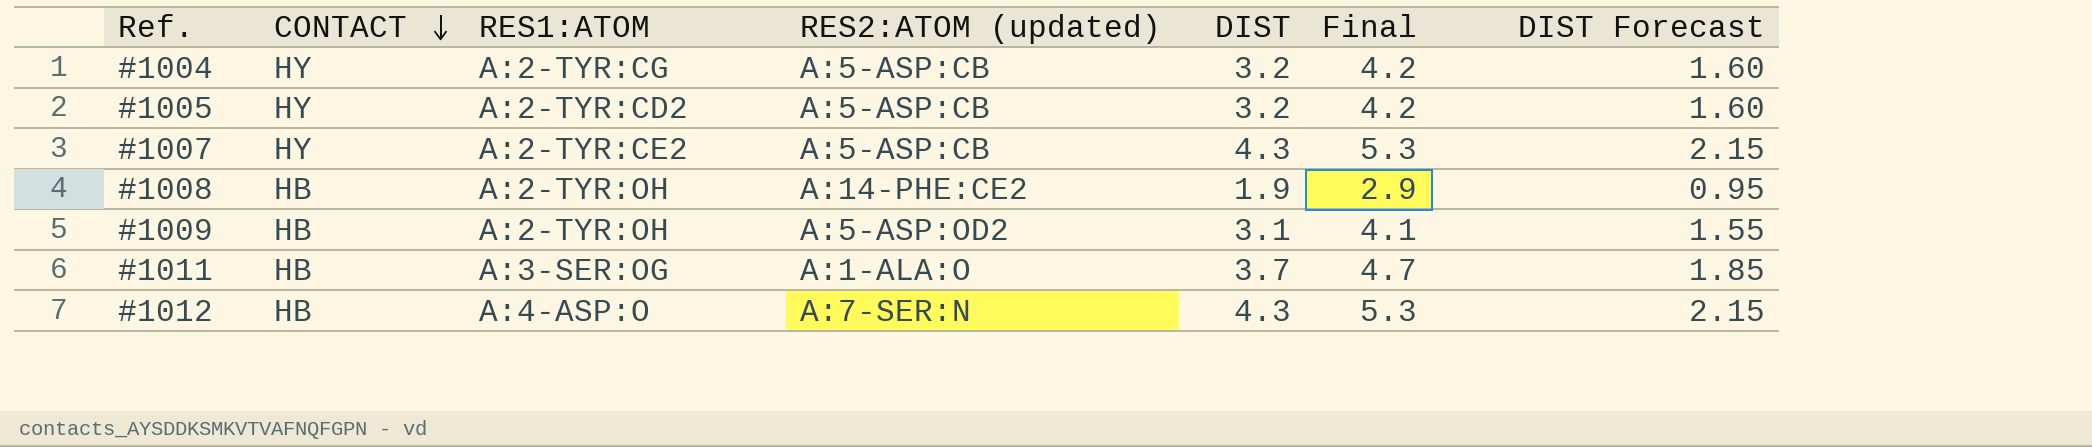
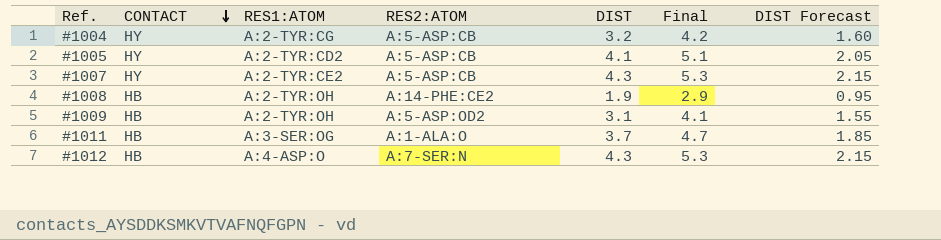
column name: RES2:ATOM (updated) -> RES2:ATOM
#1005 | DIST: 3.2 -> 4.1
#1005 | Final: 4.2 -> 5.1
#1005 | DIST Forecast: 1.60 -> 2.05

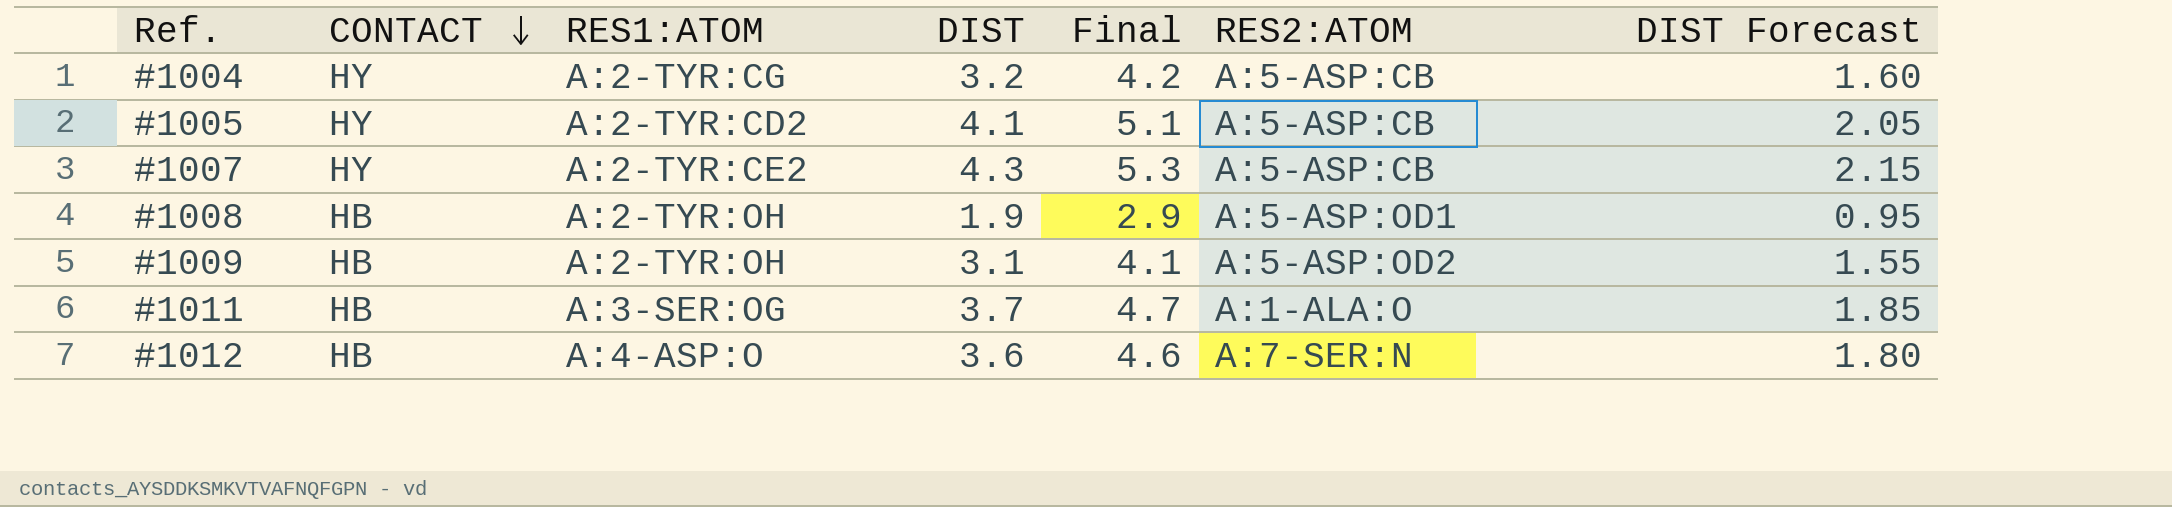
column RES2:ATOM | position: 4 -> 6
#1008 | RES2:ATOM: A:14-PHE:CE2 -> A:5-ASP:OD1
#1012 | DIST: 4.3 -> 3.6
#1012 | Final: 5.3 -> 4.6
#1012 | DIST Forecast: 2.15 -> 1.80

